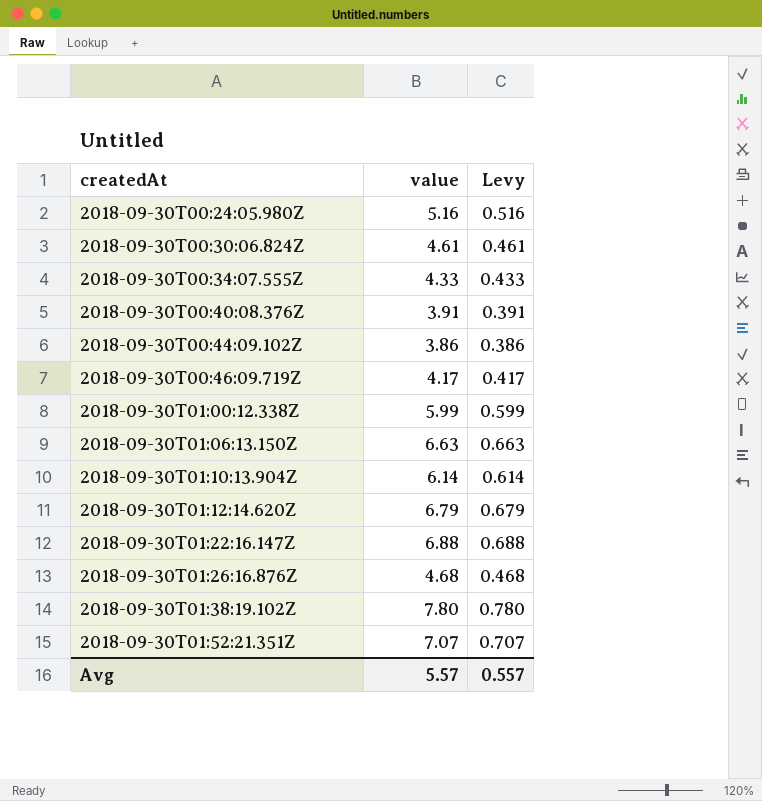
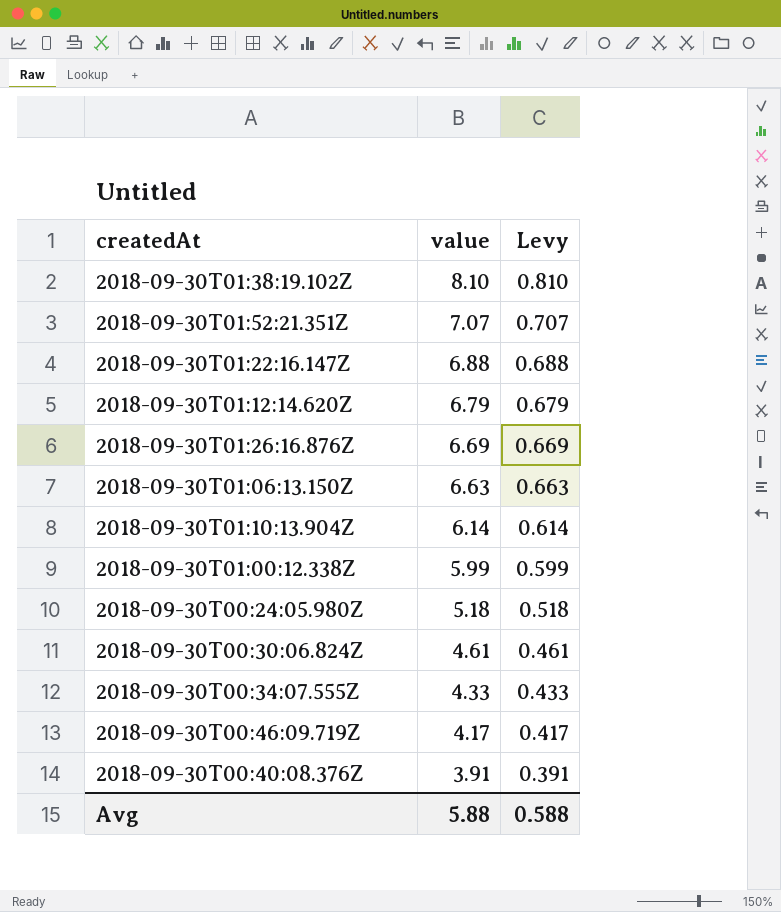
row order: createdAt ascending -> value descending
row 2018-09-30T00:44:09.102Z: 3.86 | 0.386 -> none
2018-09-30T01:38:19.102Z | value: 7.80 -> 8.10
2018-09-30T01:38:19.102Z | Levy: 0.780 -> 0.810
2018-09-30T01:26:16.876Z | value: 4.68 -> 6.69
2018-09-30T01:26:16.876Z | Levy: 0.468 -> 0.669
2018-09-30T00:24:05.980Z | value: 5.16 -> 5.18
2018-09-30T00:24:05.980Z | Levy: 0.516 -> 0.518
Avg | value: 5.57 -> 5.88
Avg | Levy: 0.557 -> 0.588

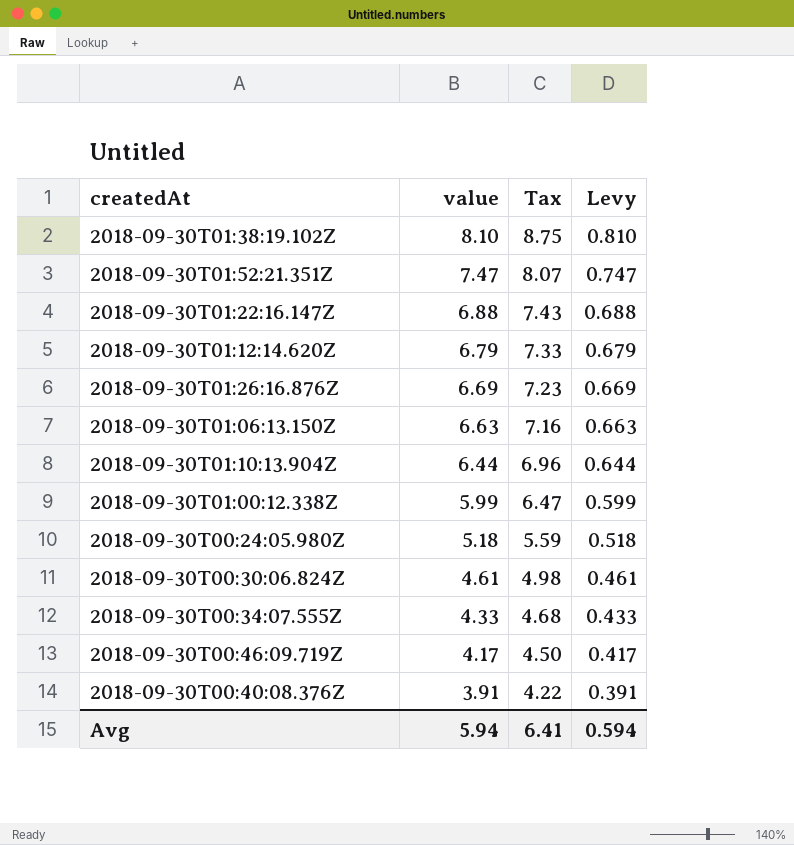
column Tax | formula: none -> [value] * 1.08
2018-09-30T01:52:21.351Z | value: 7.07 -> 7.47
2018-09-30T01:52:21.351Z | Levy: 0.707 -> 0.747
2018-09-30T01:10:13.904Z | value: 6.14 -> 6.44
2018-09-30T01:10:13.904Z | Levy: 0.614 -> 0.644
Avg | value: 5.88 -> 5.94
Avg | Levy: 0.588 -> 0.594

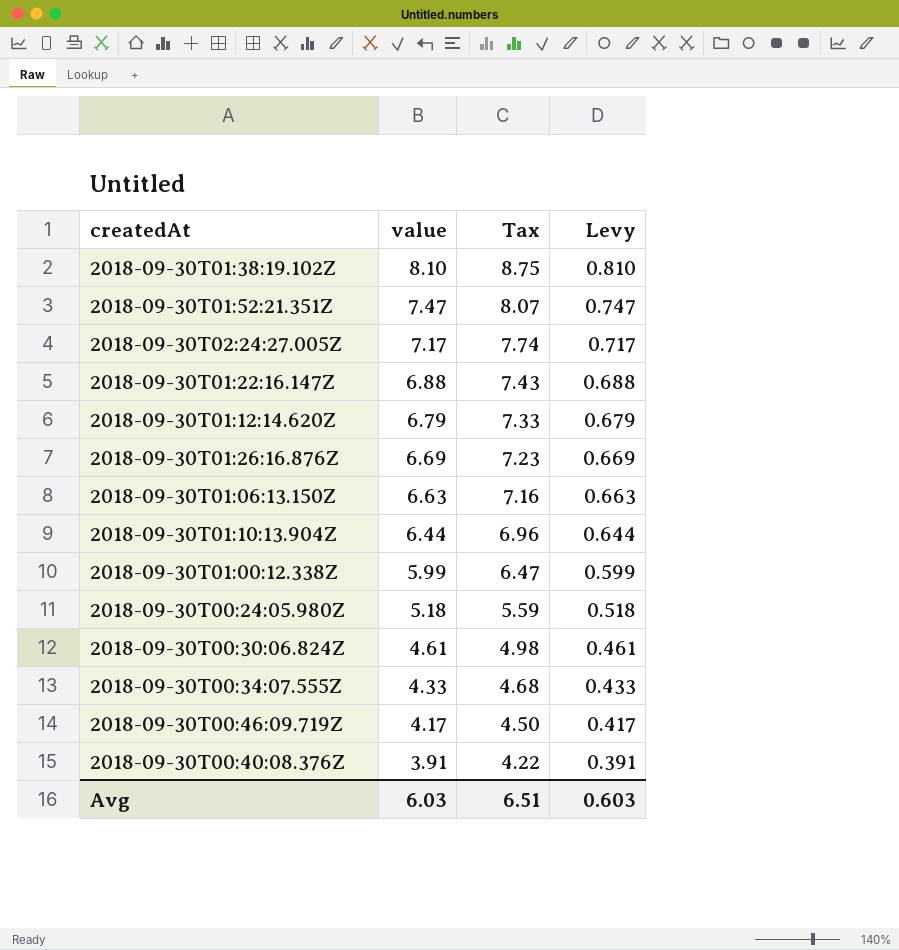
row 2018-09-30T02:24:27.005Z: none -> 7.17 | 7.74 | 0.717
Avg | value: 5.94 -> 6.03
Avg | Tax: 6.41 -> 6.51
Avg | Levy: 0.594 -> 0.603

